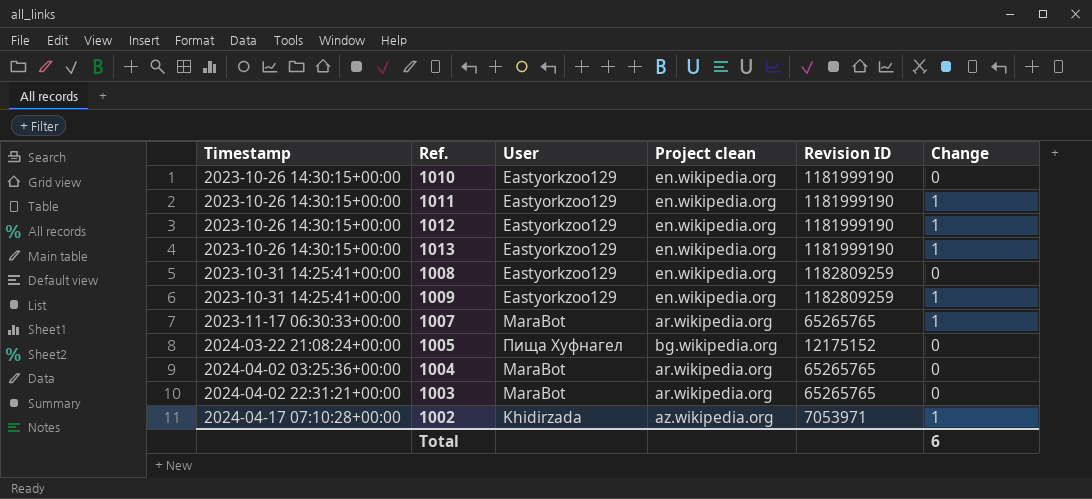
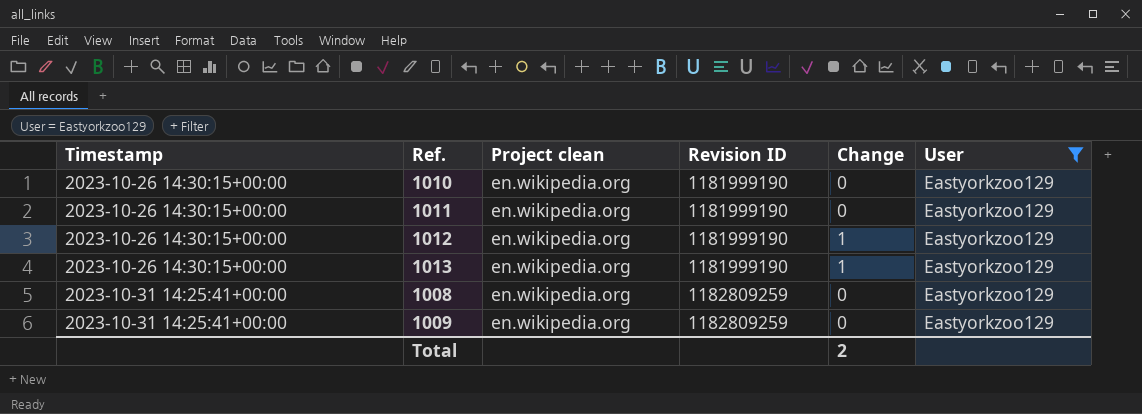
filter: none -> User = Eastyorkzoo129
column User | position: 3 -> 6
1011 | Change: 1 -> 0
1009 | Change: 1 -> 0
Total | Change: 6 -> 2

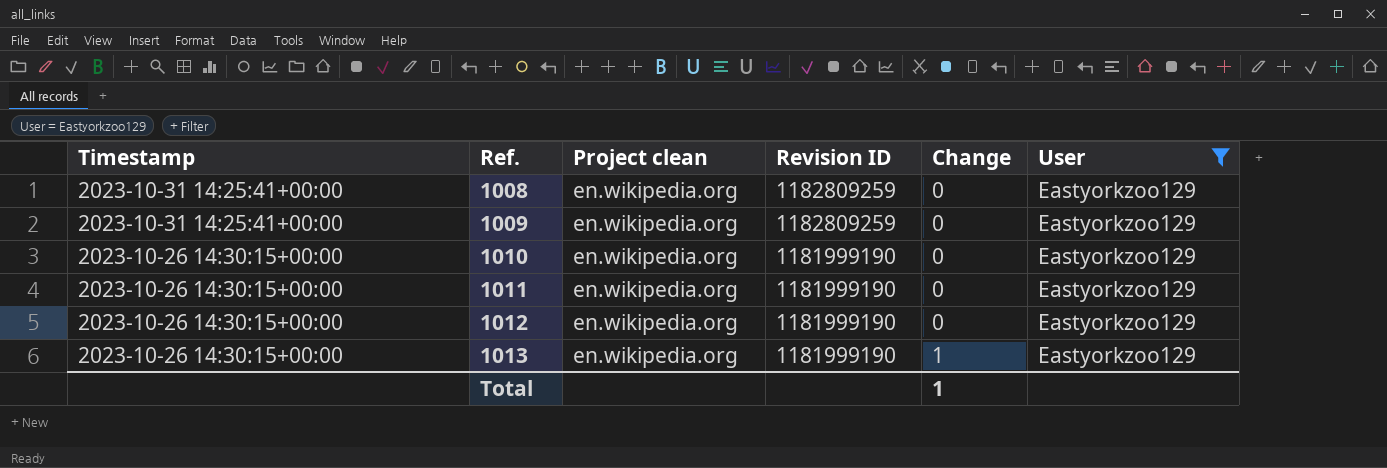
row order: Timestamp ascending -> Timestamp descending
1012 | Change: 1 -> 0
Total | Change: 2 -> 1

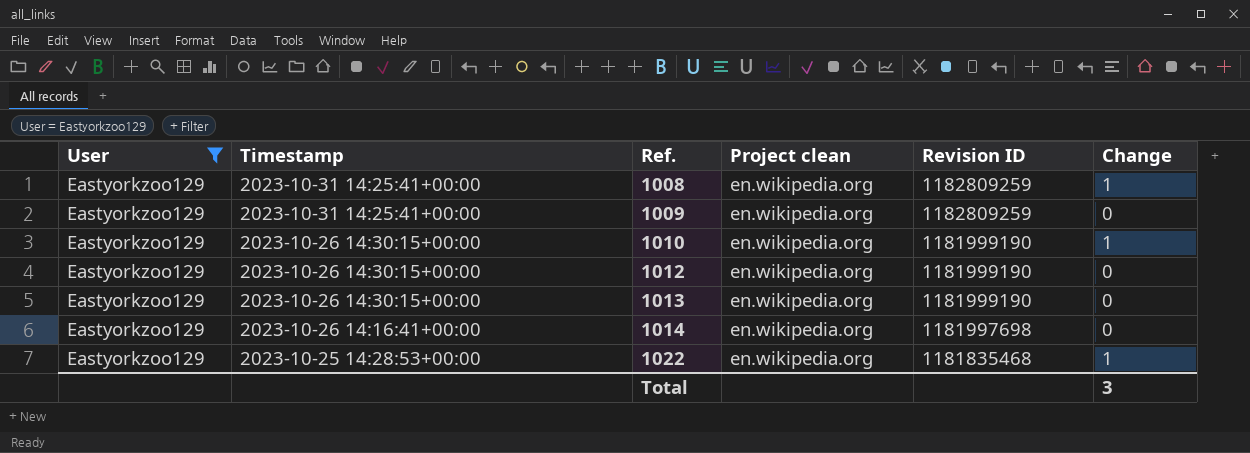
column User | position: 6 -> 1
row 1011: 2023-10-26 14:30:15+00:00 | en.wikipedia.org | 1181999190 | 0 | Eastyorkzoo129 -> none
1008 | Change: 0 -> 1
1010 | Change: 0 -> 1
1013 | Change: 1 -> 0
row 1014: none -> Eastyorkzoo129 | 2023-10-26 14:16:41+00:00 | en.wikipedia.org | 1181997698 | 0
row 1022: none -> Eastyorkzoo129 | 2023-10-25 14:28:53+00:00 | en.wikipedia.org | 1181835468 | 1
Total | Change: 1 -> 3

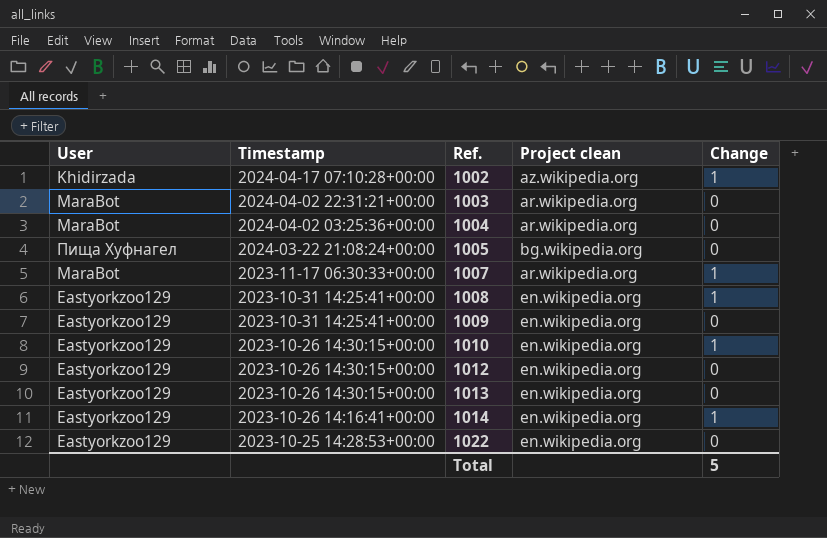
filter: User = Eastyorkzoo129 -> none
column Revision ID | position: 5 -> none
1014 | Change: 0 -> 1
1022 | Change: 1 -> 0
Total | Change: 3 -> 5

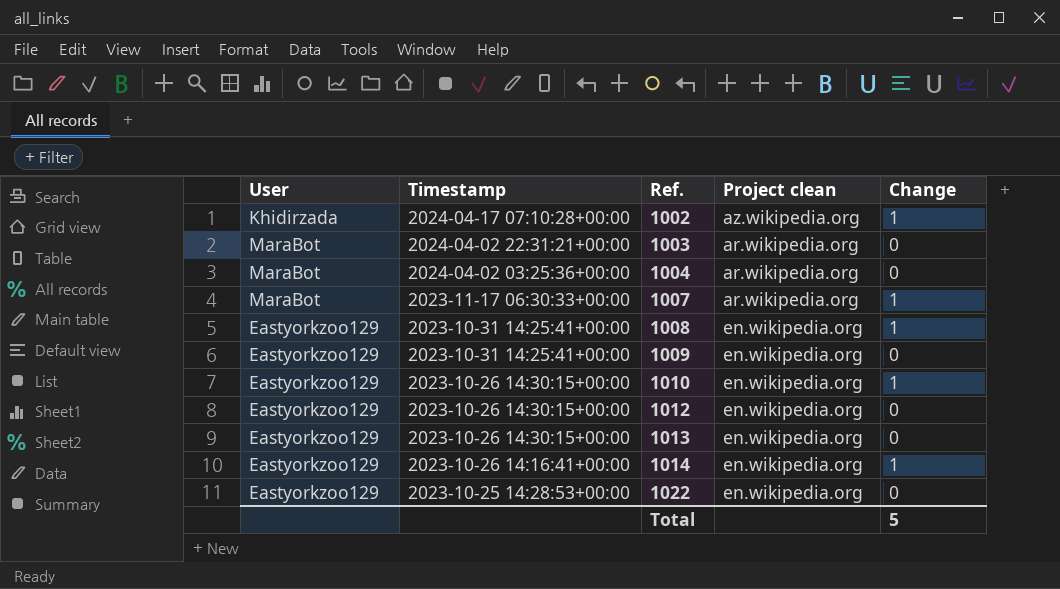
row 1005: Пища Хуфнагел | 2024-03-22 21:08:24+00:00 | bg.wikipedia.org | 0 -> none

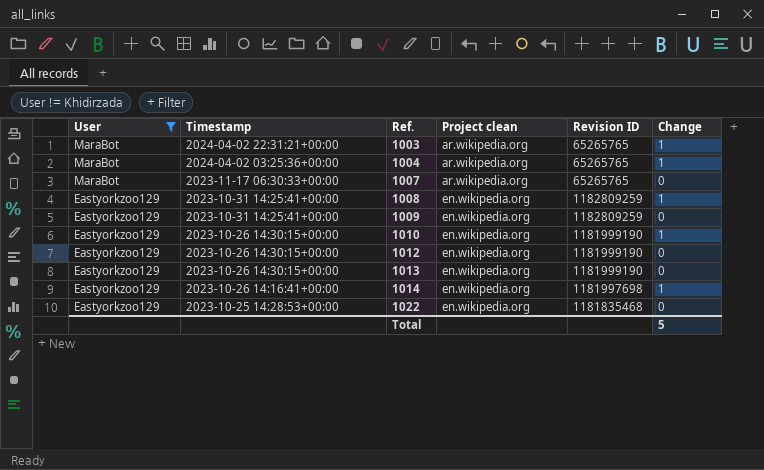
filter: none -> User != Khidirzada
column Revision ID | position: none -> 5
1003 | Change: 0 -> 1
1004 | Change: 0 -> 1
1007 | Change: 1 -> 0

